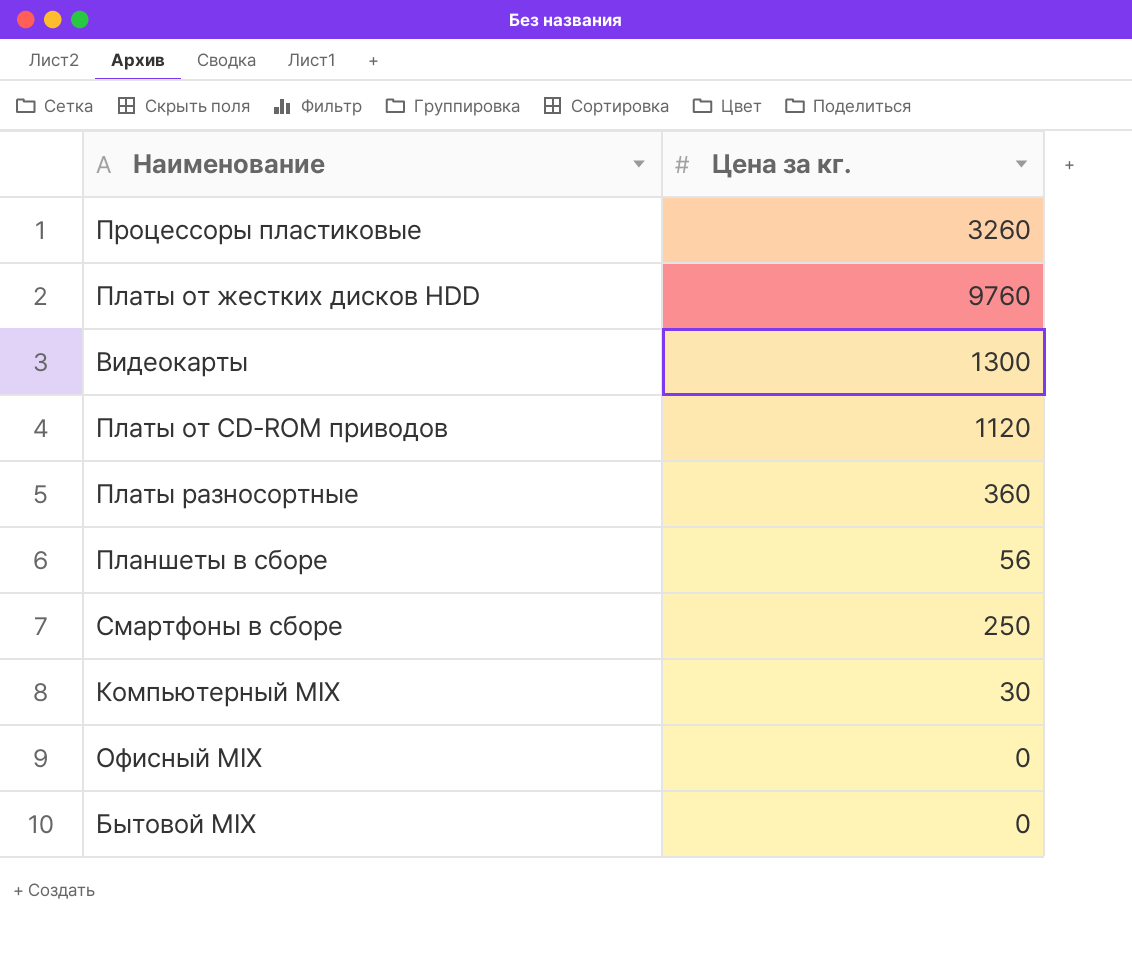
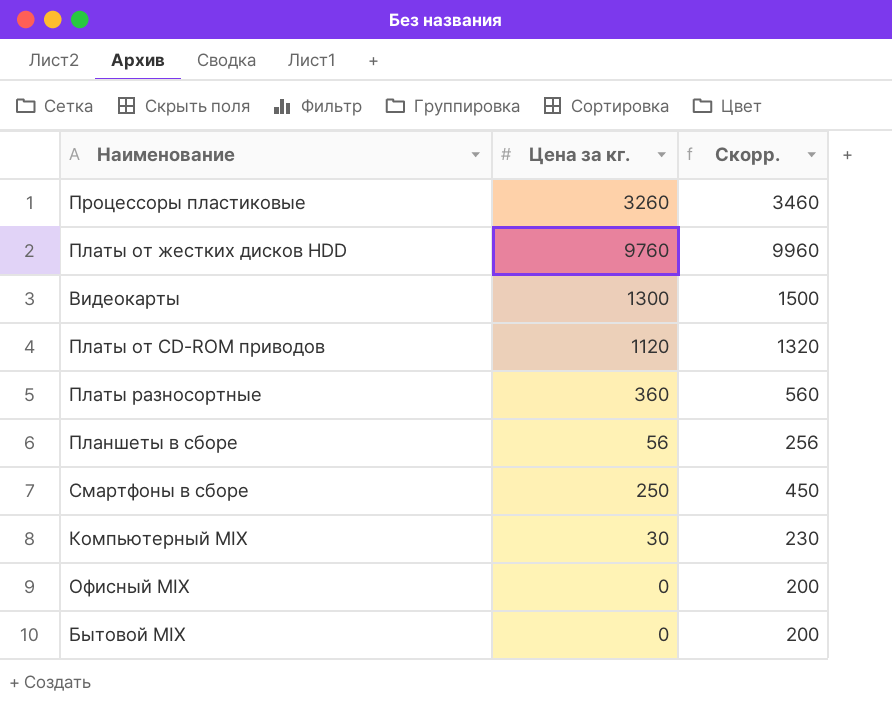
column Скорр. | formula: none -> [Цена за кг.] + 200

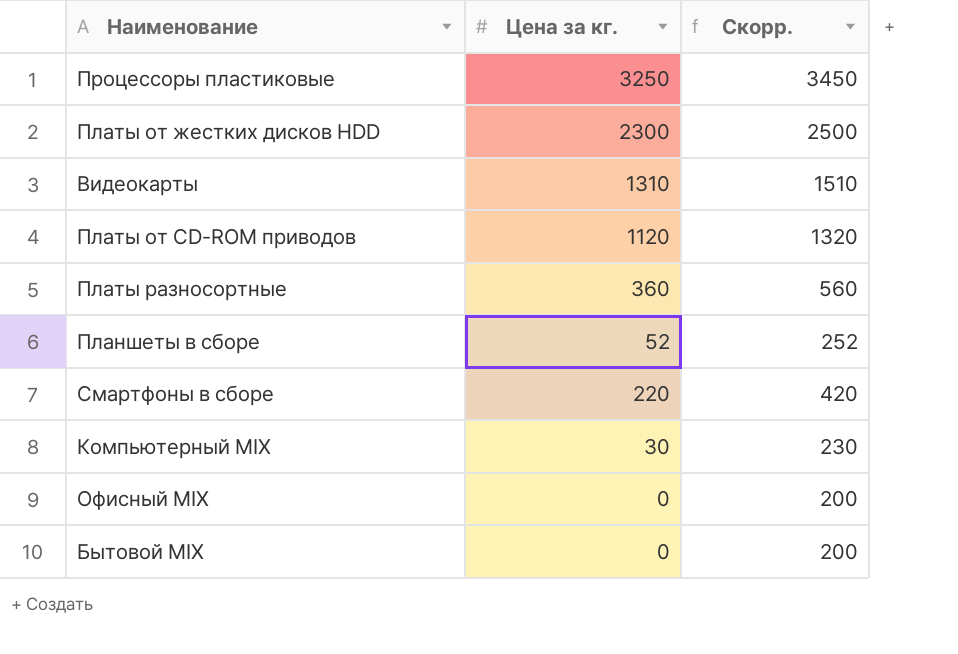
Процессоры пластиковые | Цена за кг.: 3260 -> 3250
Процессоры пластиковые | Скорр.: 3460 -> 3450
Платы от жестких дисков HDD | Цена за кг.: 9760 -> 2300
Платы от жестких дисков HDD | Скорр.: 9960 -> 2500
Видеокарты | Цена за кг.: 1300 -> 1310
Видеокарты | Скорр.: 1500 -> 1510
Планшеты в сборе | Цена за кг.: 56 -> 52
Планшеты в сборе | Скорр.: 256 -> 252
Смартфоны в сборе | Цена за кг.: 250 -> 220
Смартфоны в сборе | Скорр.: 450 -> 420

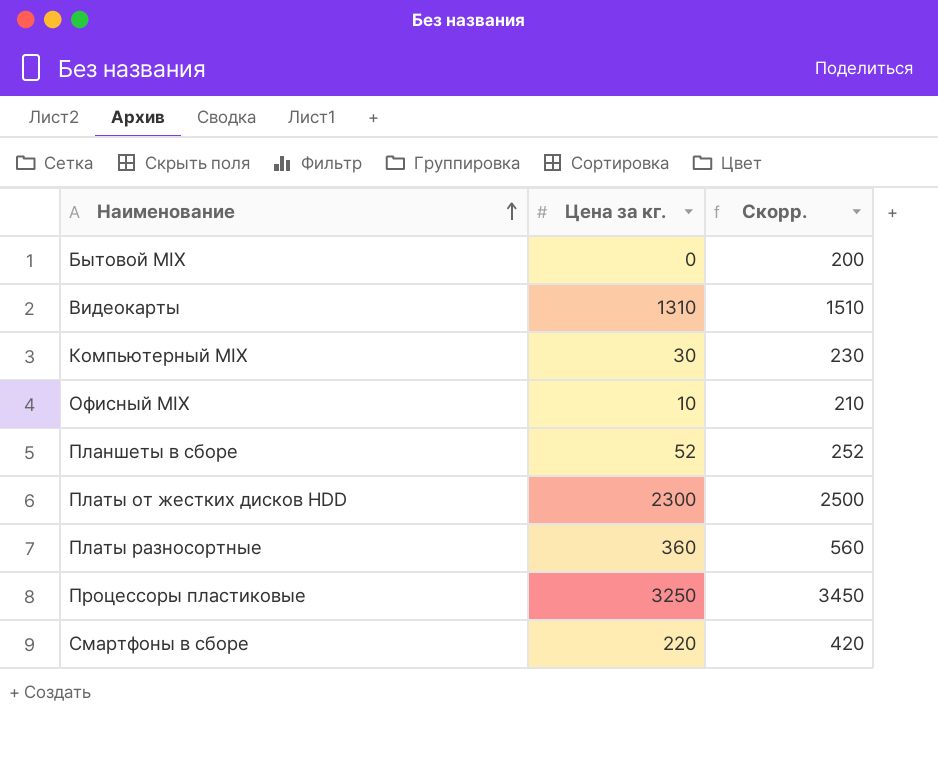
row order: none -> Наименование ascending
row Платы от CD-ROM приводов: 1120 | 1320 -> none
Офисный MIX | Цена за кг.: 0 -> 10
Офисный MIX | Скорр.: 200 -> 210

